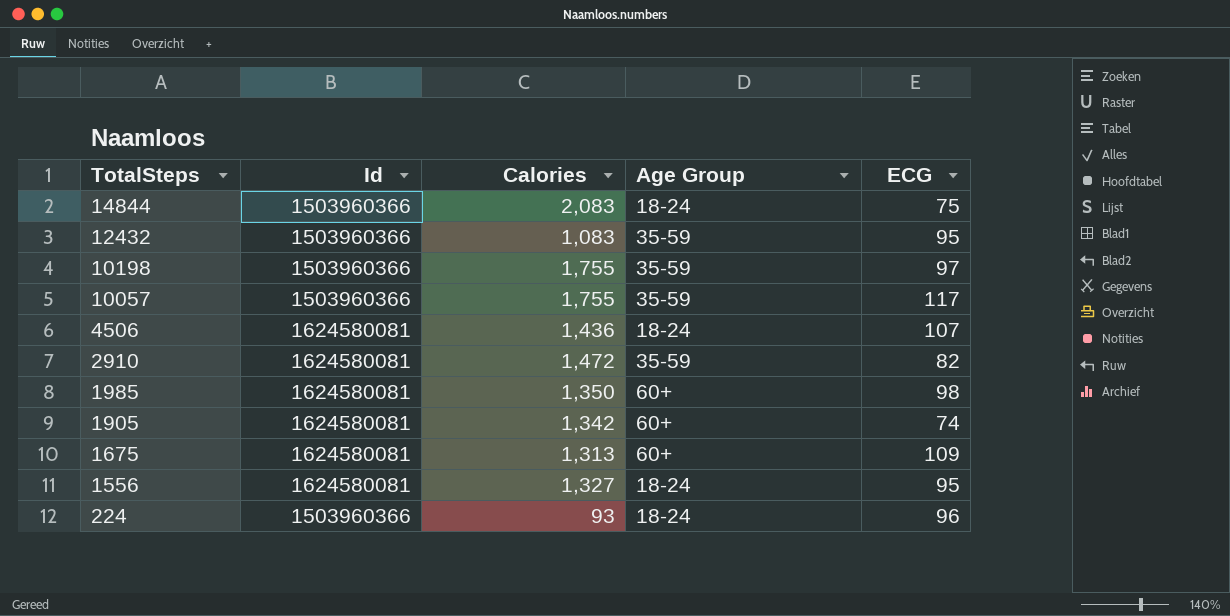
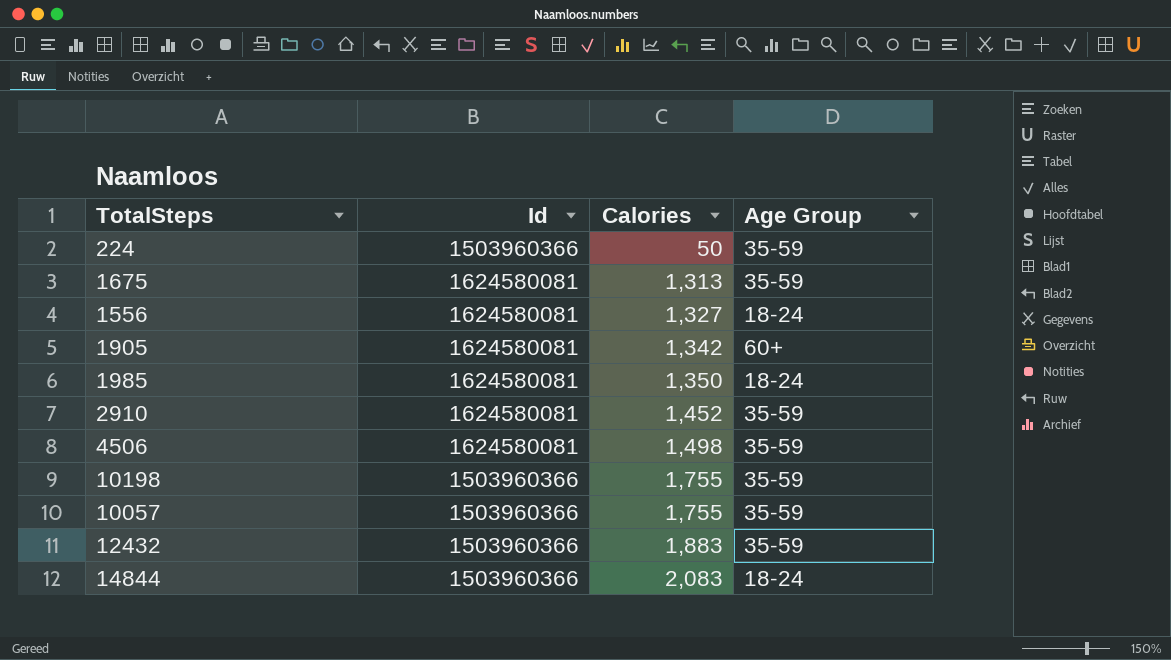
row order: TotalSteps descending -> Calories ascending
column ECG | position: 5 -> none
224 | Calories: 93 -> 50
224 | Age Group: 18-24 -> 35-59
1675 | Age Group: 60+ -> 35-59
1985 | Age Group: 60+ -> 18-24
2910 | Calories: 1,472 -> 1,452
4506 | Calories: 1,436 -> 1,498
4506 | Age Group: 18-24 -> 35-59
12432 | Calories: 1,083 -> 1,883

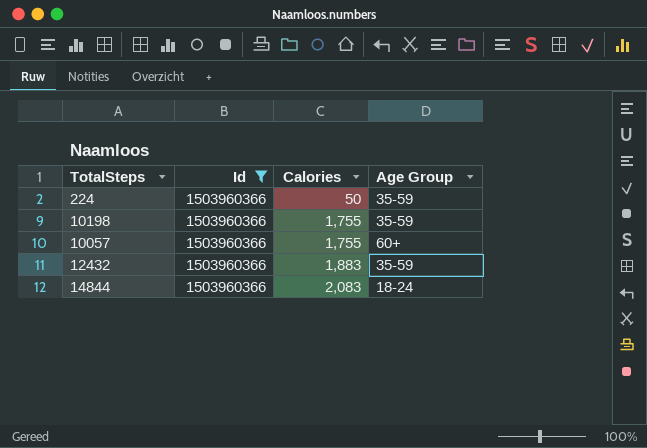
filter: none -> Id = 1503960366
10057 | Age Group: 35-59 -> 60+

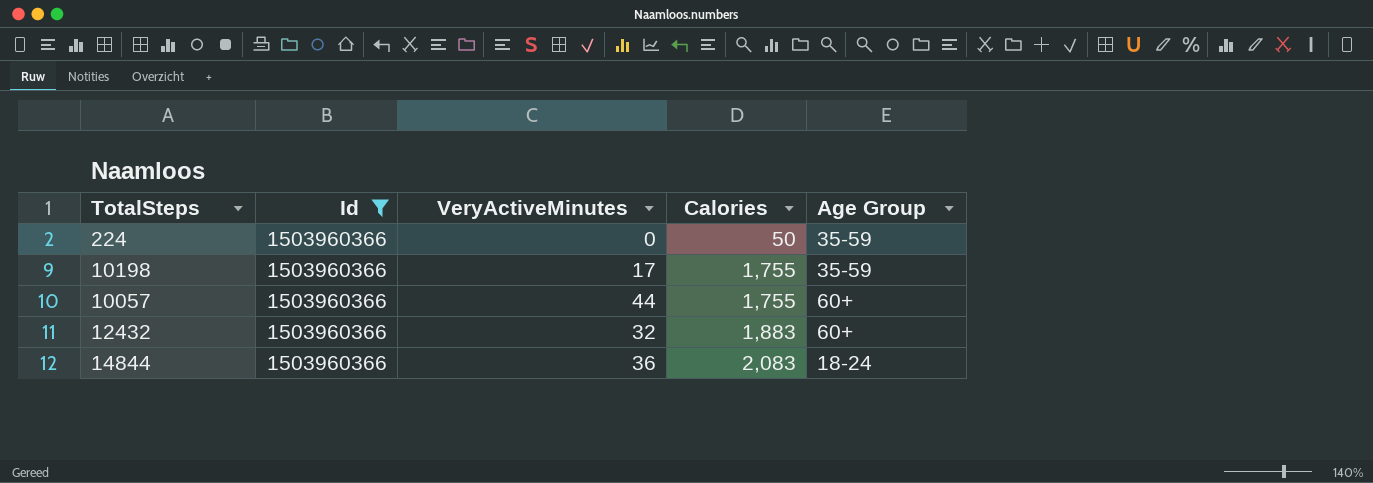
column VeryActiveMinutes | position: none -> 3
12432 | Age Group: 35-59 -> 60+

